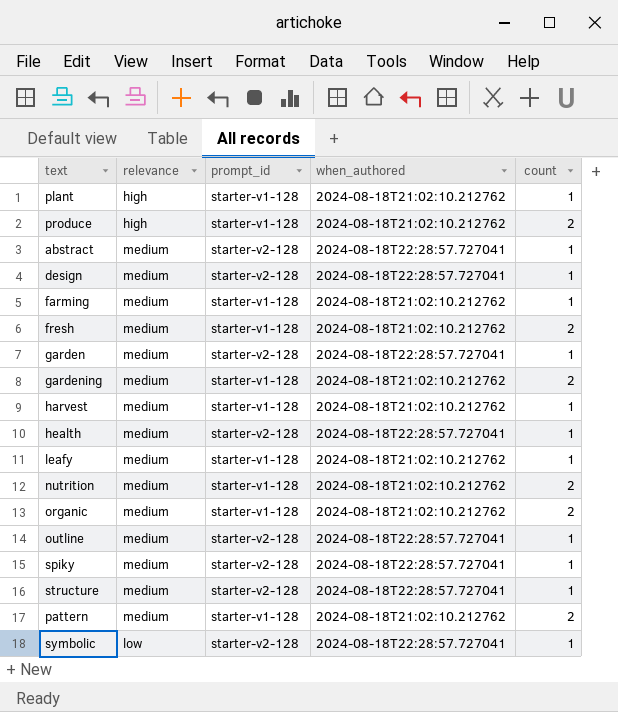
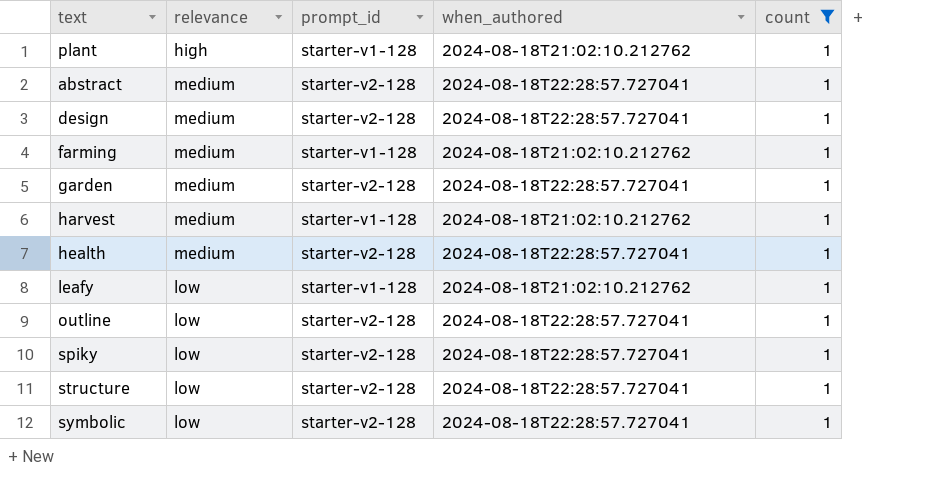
filter: none -> count = 1
leafy | relevance: medium -> low
outline | relevance: medium -> low
spiky | relevance: medium -> low
structure | relevance: medium -> low

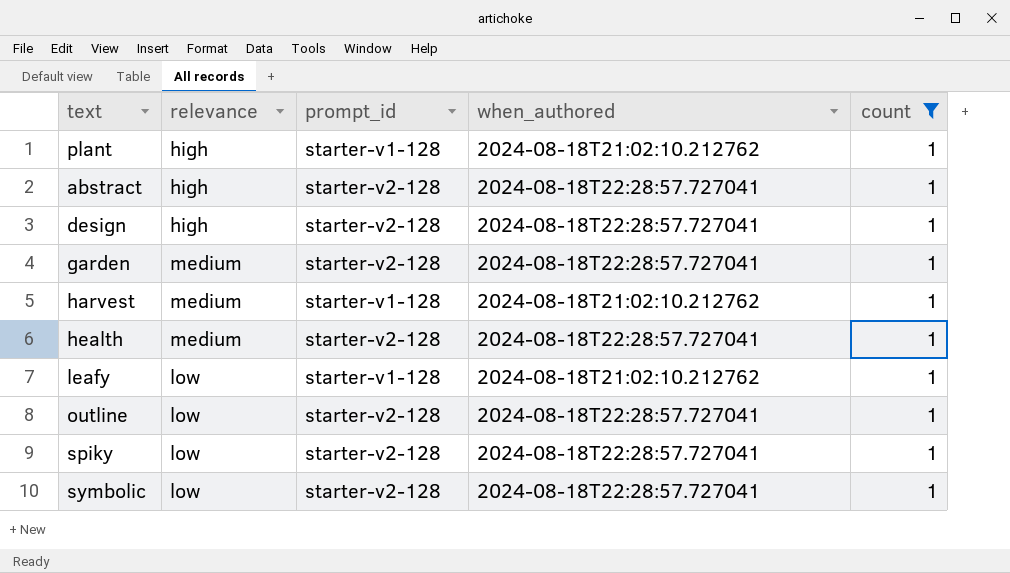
row farming: medium | starter-v1-128 | 2024-08-18T21:02:10.212762 | 1 -> none
row structure: low | starter-v2-128 | 2024-08-18T22:28:57.727041 | 1 -> none
abstract | relevance: medium -> high
design | relevance: medium -> high

